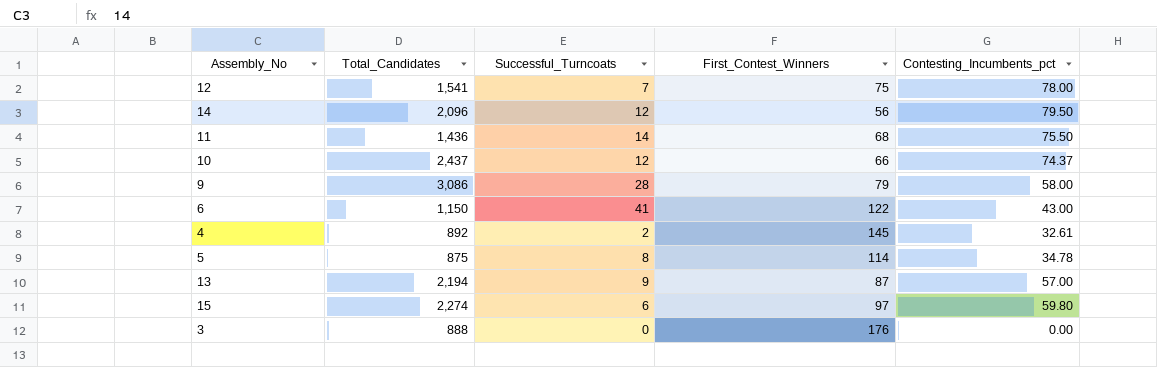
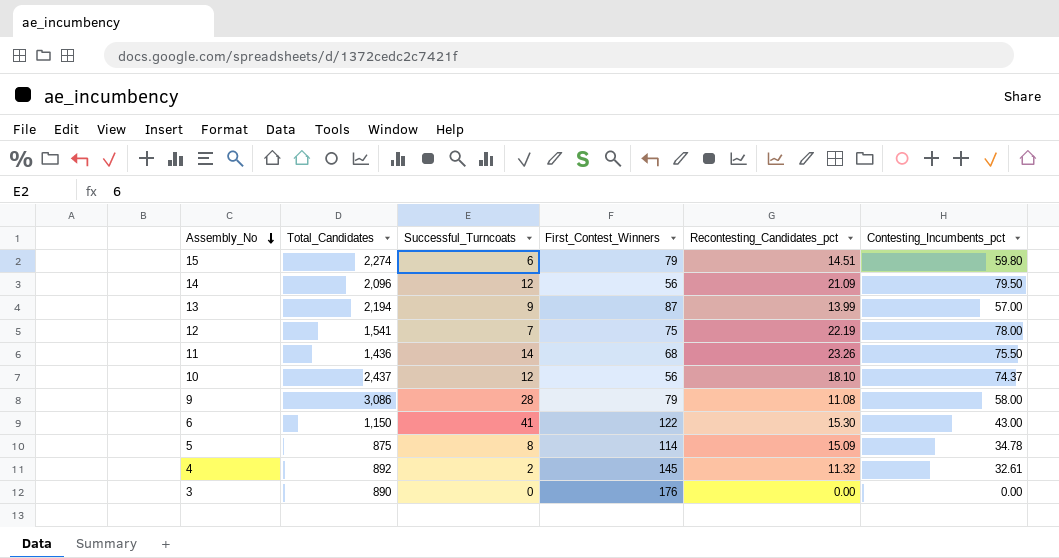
row order: none -> Assembly_No descending
column Recontesting_Candidates_pct | position: none -> 5
15 | First_Contest_Winners: 97 -> 79
10 | First_Contest_Winners: 66 -> 56
3 | Total_Candidates: 888 -> 890

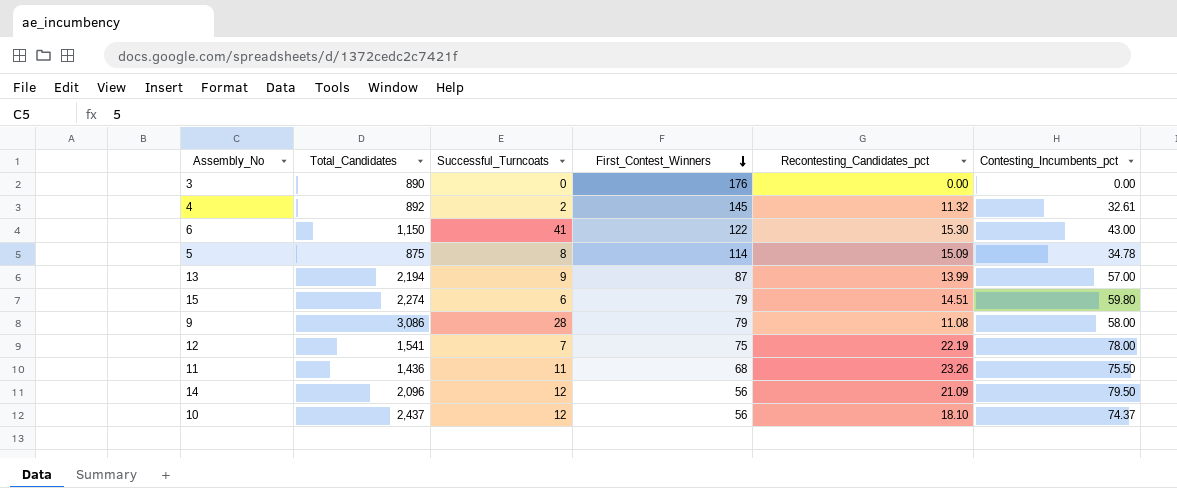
row order: Assembly_No descending -> First_Contest_Winners descending
11 | Successful_Turncoats: 14 -> 11

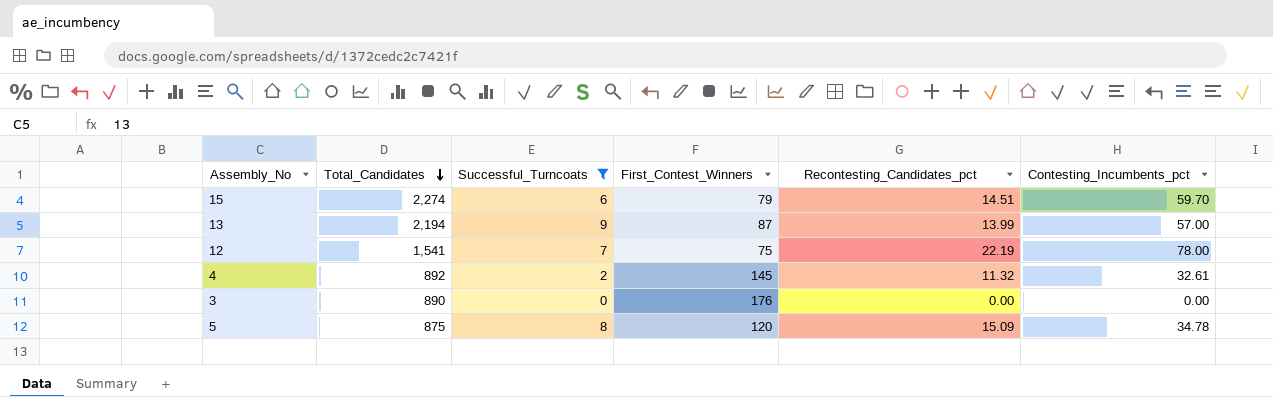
filter: none -> Successful_Turncoats <= 9
row order: First_Contest_Winners descending -> Total_Candidates descending
15 | Contesting_Incumbents_pct: 59.80 -> 59.70
5 | First_Contest_Winners: 114 -> 120

